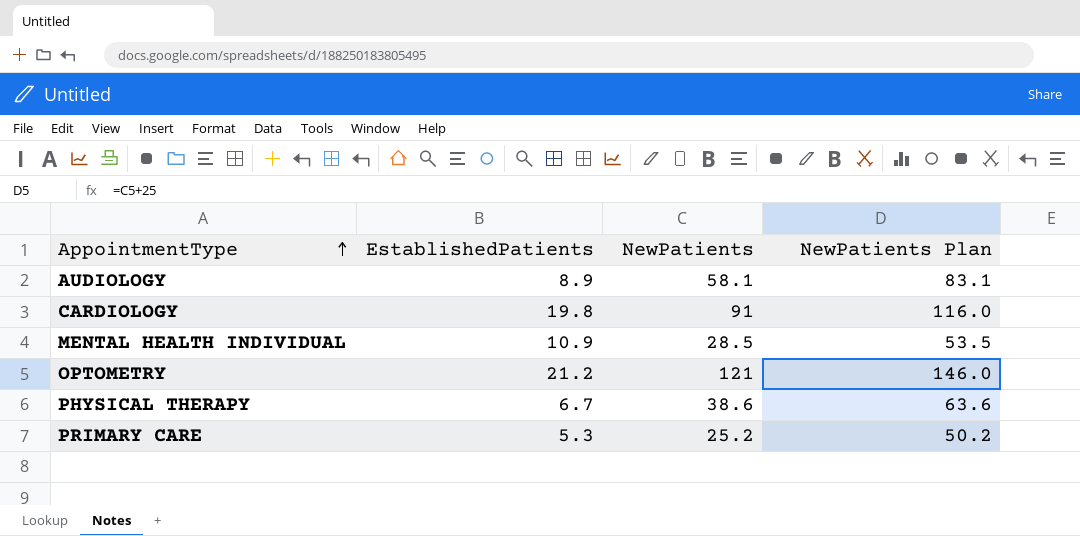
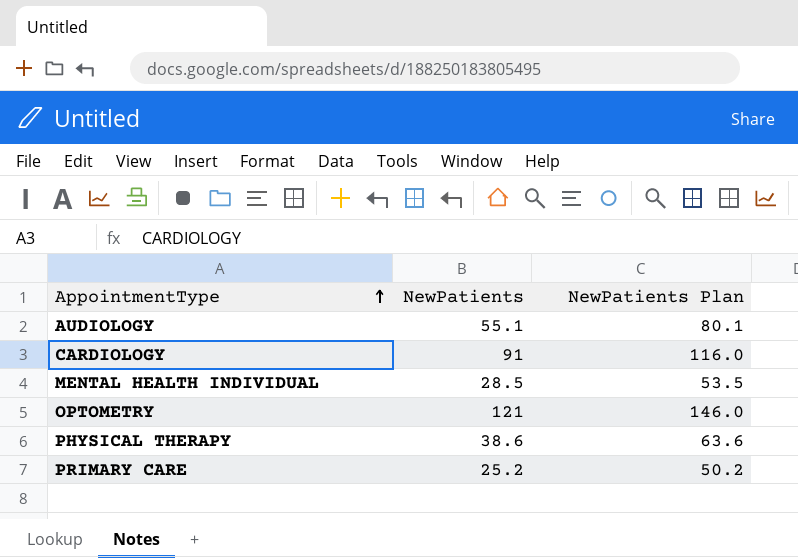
column EstablishedPatients | position: 2 -> none
AUDIOLOGY | NewPatients: 58.1 -> 55.1
AUDIOLOGY | NewPatients Plan: 83.1 -> 80.1

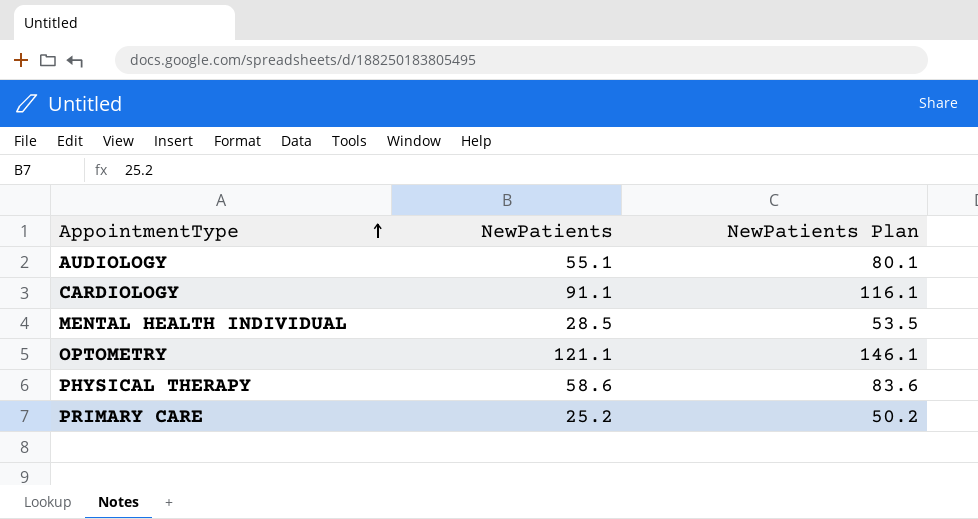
CARDIOLOGY | NewPatients: 91 -> 91.1
CARDIOLOGY | NewPatients Plan: 116.0 -> 116.1
OPTOMETRY | NewPatients: 121 -> 121.1
OPTOMETRY | NewPatients Plan: 146.0 -> 146.1
PHYSICAL THERAPY | NewPatients: 38.6 -> 58.6
PHYSICAL THERAPY | NewPatients Plan: 63.6 -> 83.6

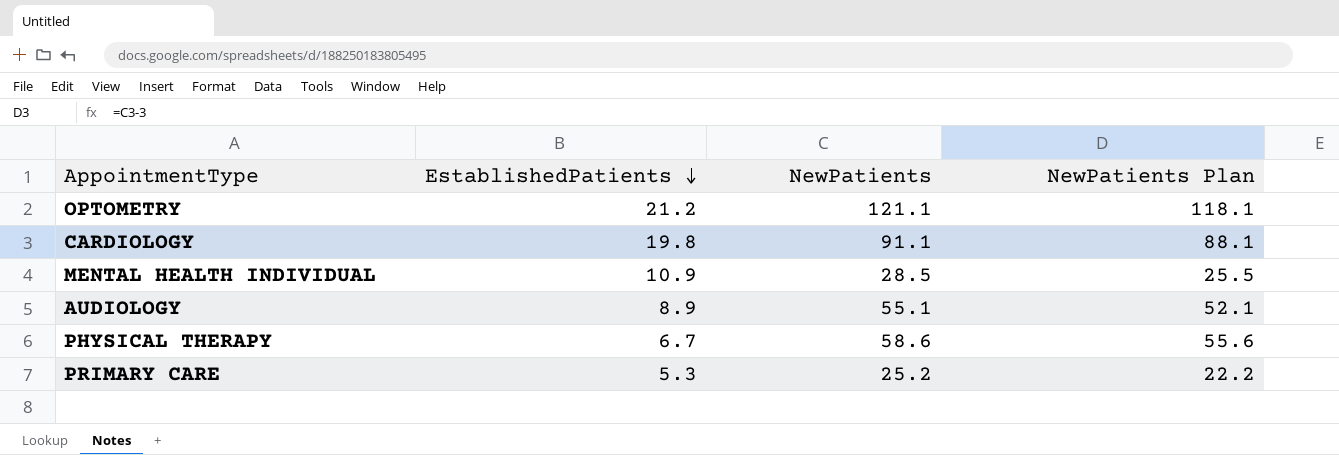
row order: AppointmentType ascending -> EstablishedPatients descending
column EstablishedPatients | position: none -> 2
column NewPatients Plan | formula: [NewPatients] + 25 -> [NewPatients] - 3

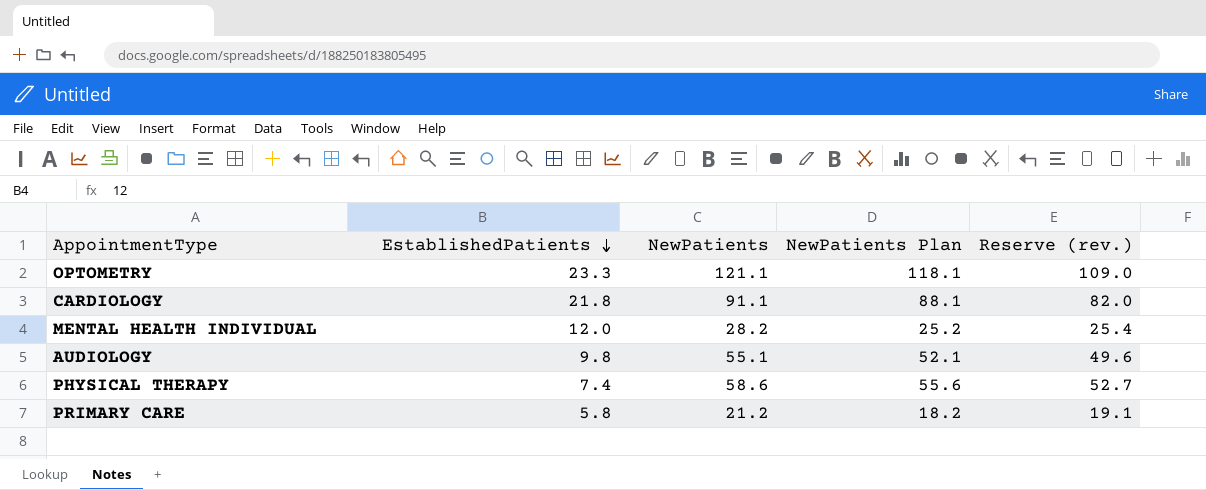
column Reserve (rev.) | formula: none -> [NewPatients] * 0.9
OPTOMETRY | EstablishedPatients: 21.2 -> 23.3
CARDIOLOGY | EstablishedPatients: 19.8 -> 21.8
MENTAL HEALTH INDIVIDUAL | EstablishedPatients: 10.9 -> 12.0
MENTAL HEALTH INDIVIDUAL | NewPatients: 28.5 -> 28.2
MENTAL HEALTH INDIVIDUAL | NewPatients Plan: 25.5 -> 25.2
AUDIOLOGY | EstablishedPatients: 8.9 -> 9.8
PHYSICAL THERAPY | EstablishedPatients: 6.7 -> 7.4
PRIMARY CARE | EstablishedPatients: 5.3 -> 5.8
PRIMARY CARE | NewPatients: 25.2 -> 21.2
PRIMARY CARE | NewPatients Plan: 22.2 -> 18.2

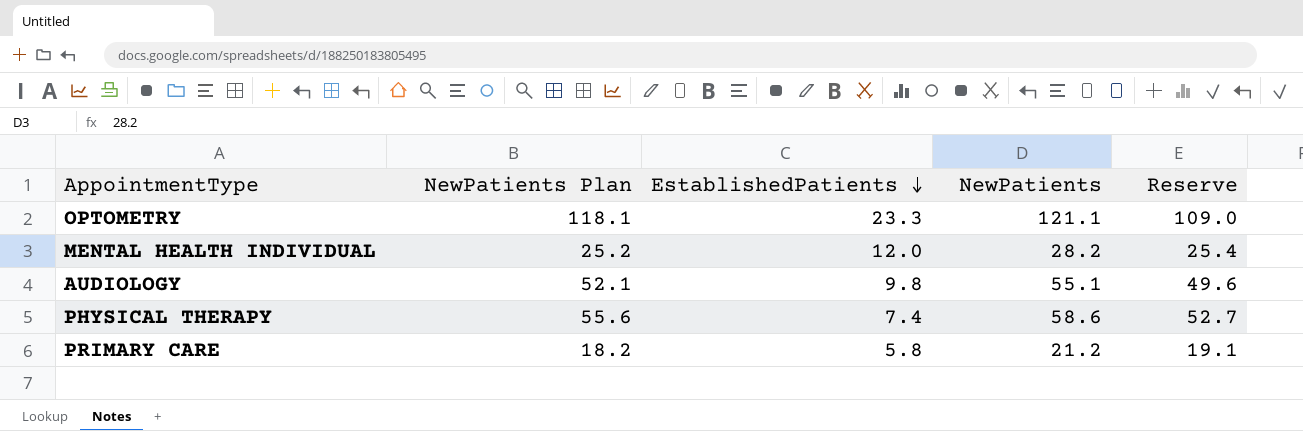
column NewPatients Plan | position: 4 -> 2
column name: Reserve (rev.) -> Reserve
row CARDIOLOGY: 21.8 | 91.1 | 88.1 | 82.0 -> none

